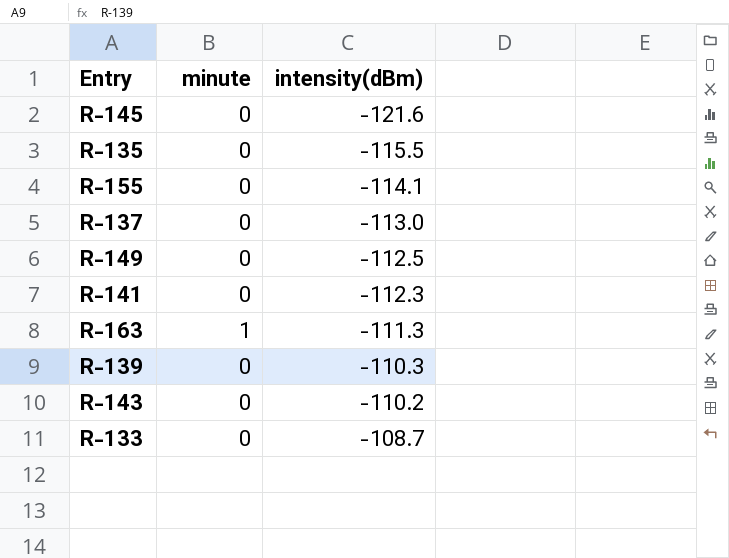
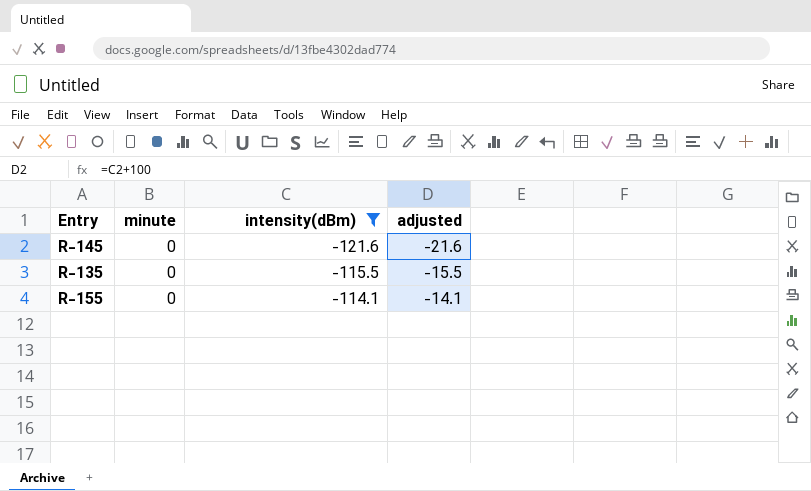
filter: none -> intensity(dBm) <= -114.1
column adjusted | formula: none -> [intensity(dBm)] + 100

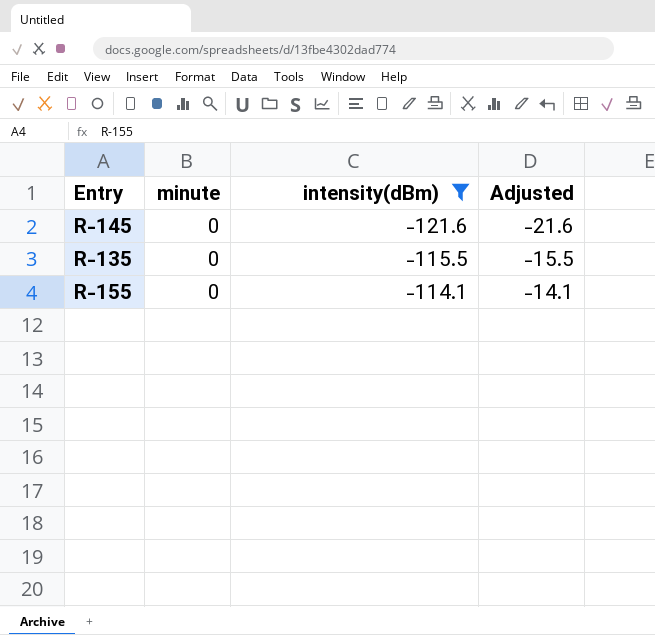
column name: adjusted -> Adjusted

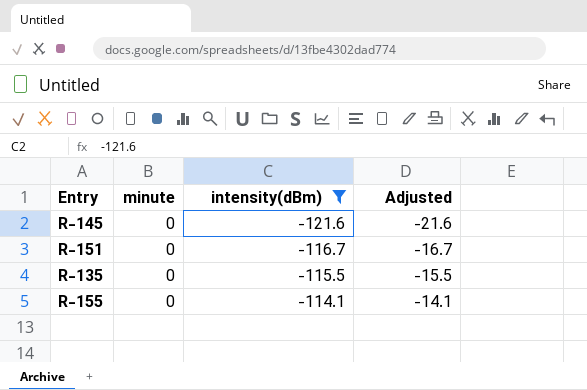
row R-151: none -> 0 | -116.7 | -16.7

